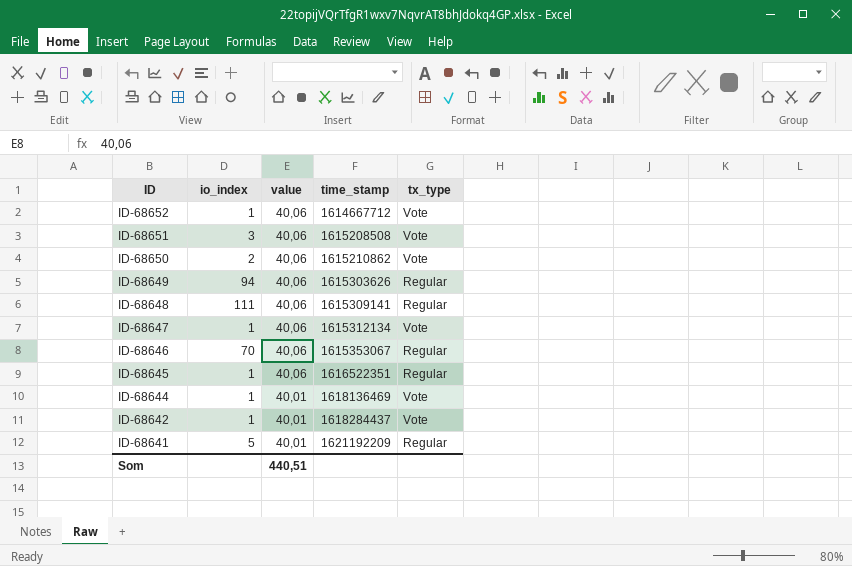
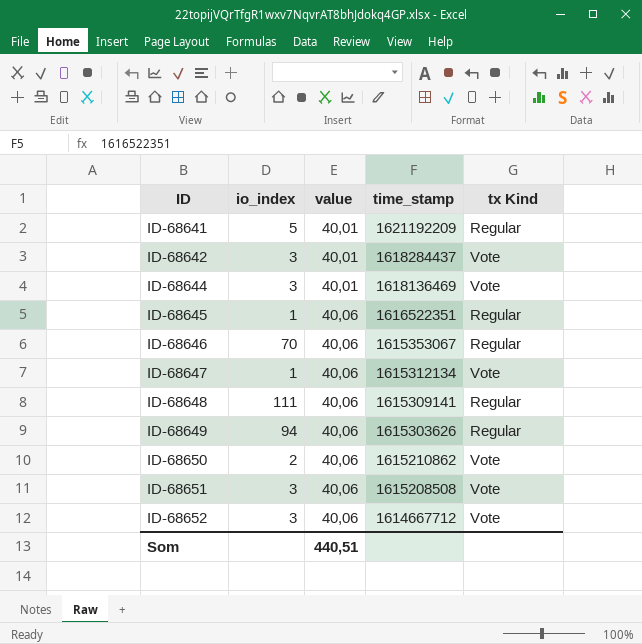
row order: ID descending -> ID ascending
column name: tx_type -> tx Kind
ID-68642 | io_index: 1 -> 3
ID-68644 | io_index: 1 -> 3
ID-68652 | io_index: 1 -> 3

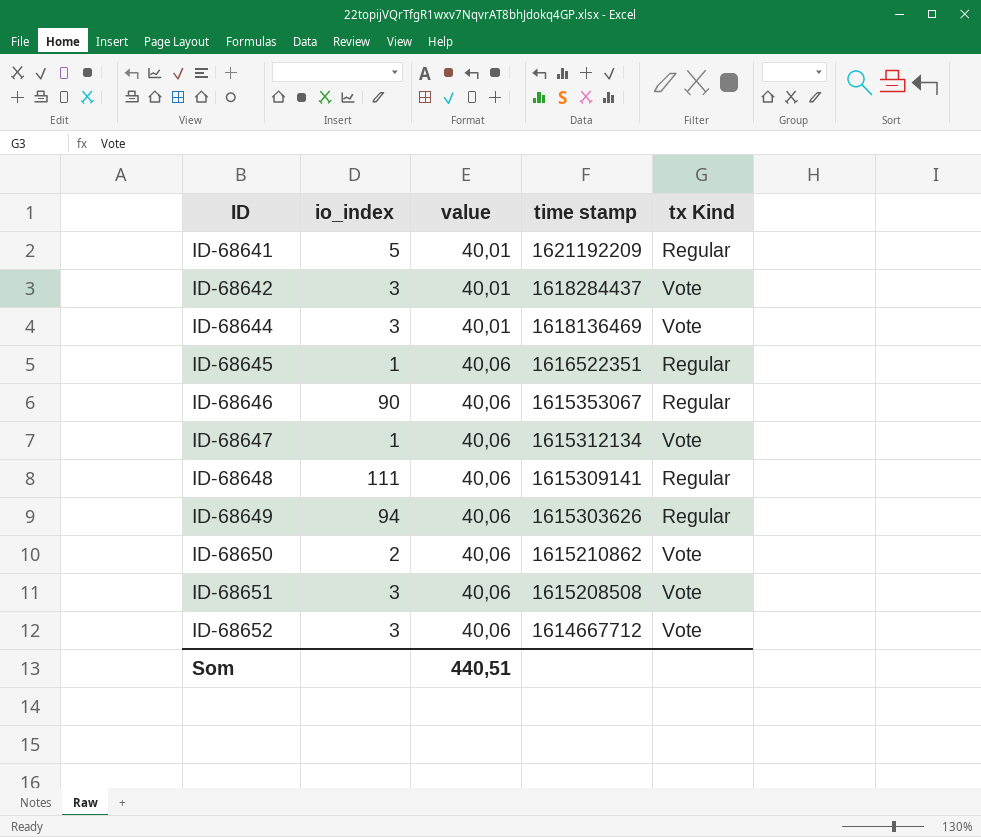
column name: time_stamp -> time stamp
ID-68646 | io_index: 70 -> 90

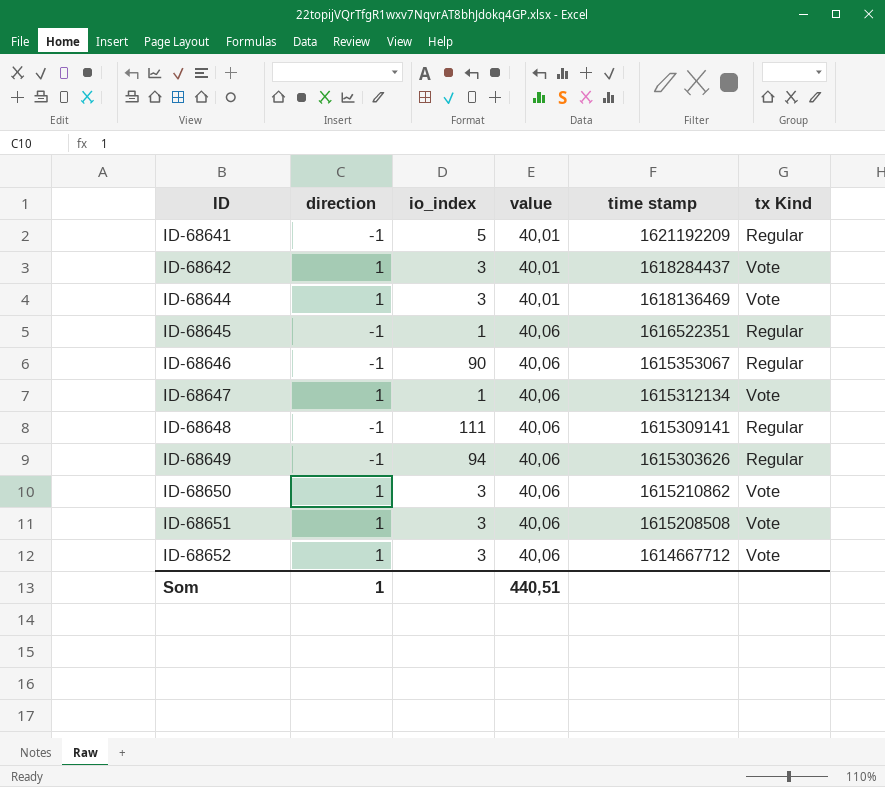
column direction | position: none -> 2
ID-68650 | io_index: 2 -> 3

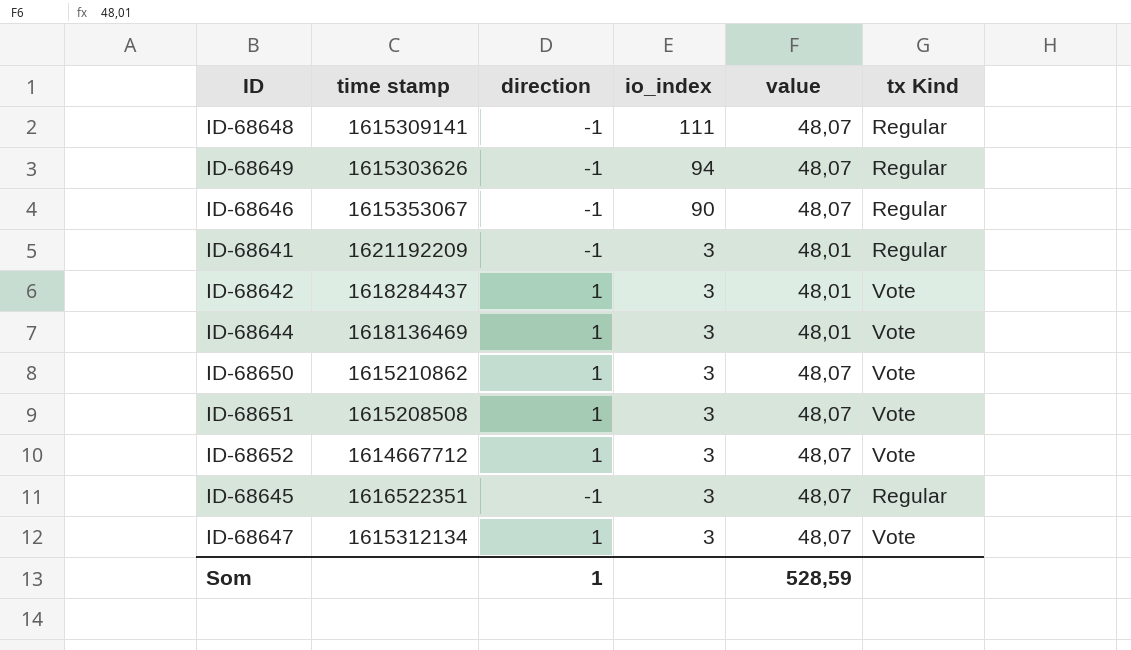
row order: ID ascending -> io_index descending
column time stamp | position: 5 -> 2
ID-68648 | value: 40,06 -> 48,07
ID-68649 | value: 40,06 -> 48,07
ID-68646 | value: 40,06 -> 48,07
ID-68641 | io_index: 5 -> 3
ID-68641 | value: 40,01 -> 48,01
ID-68642 | value: 40,01 -> 48,01
ID-68644 | value: 40,01 -> 48,01
ID-68650 | value: 40,06 -> 48,07
ID-68651 | value: 40,06 -> 48,07
ID-68652 | value: 40,06 -> 48,07
ID-68645 | io_index: 1 -> 3
ID-68645 | value: 40,06 -> 48,07
ID-68647 | io_index: 1 -> 3
ID-68647 | value: 40,06 -> 48,07
Som | value: 440,51 -> 528,59

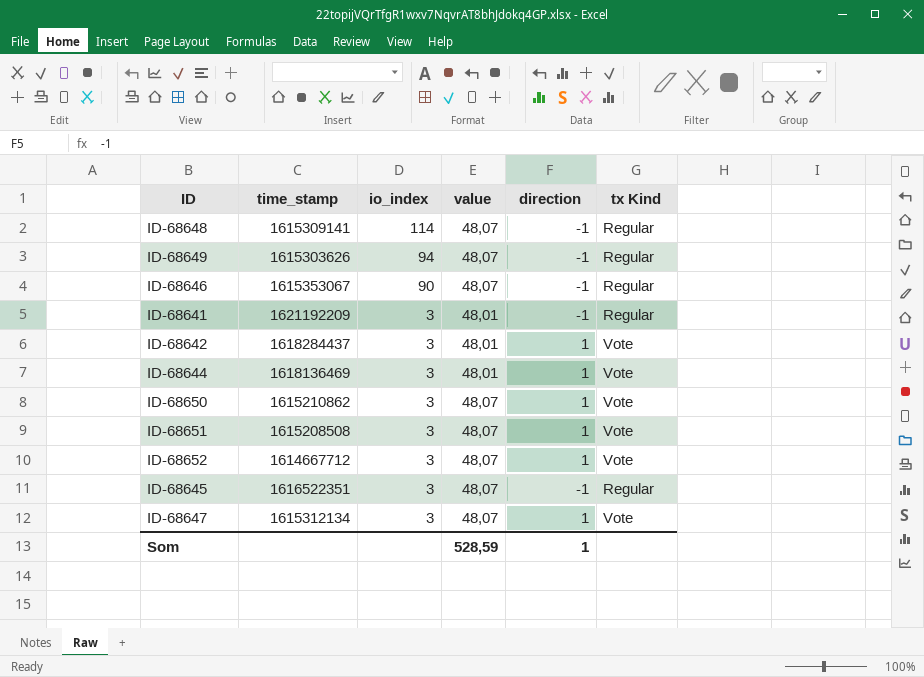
column name: time stamp -> time_stamp
column direction | position: 3 -> 5
ID-68648 | io_index: 111 -> 114

